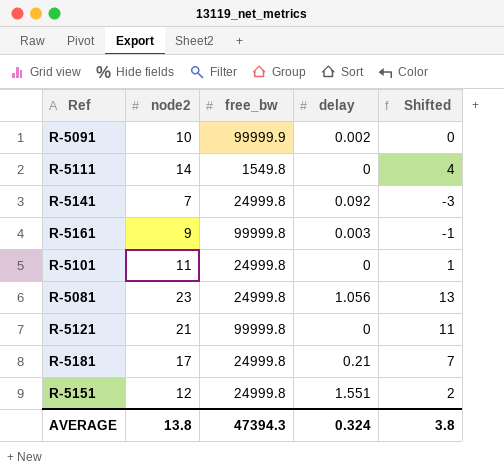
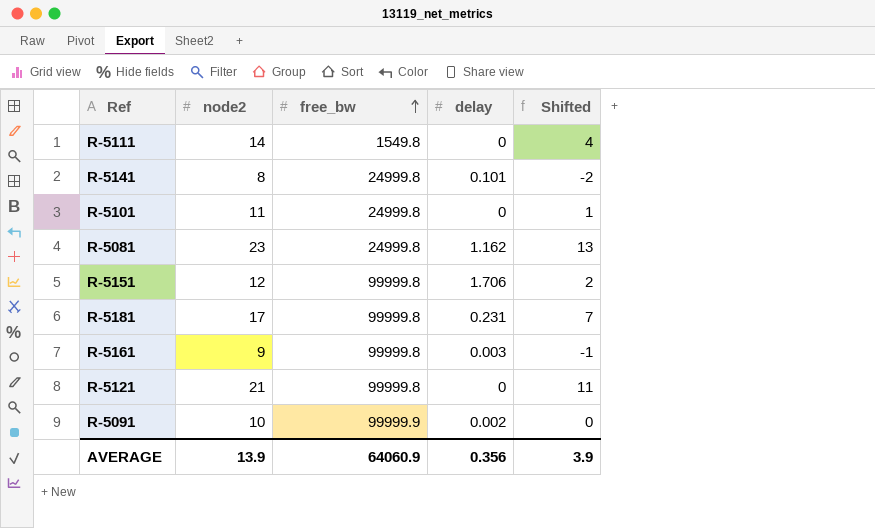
row order: none -> free_bw ascending
R-5141 | node2: 7 -> 8
R-5141 | delay: 0.092 -> 0.101
R-5141 | Shifted: -3 -> -2
R-5081 | delay: 1.056 -> 1.162
R-5151 | free_bw: 24999.8 -> 99999.8
R-5151 | delay: 1.551 -> 1.706
R-5181 | free_bw: 24999.8 -> 99999.8
R-5181 | delay: 0.21 -> 0.231
AVERAGE | node2: 13.8 -> 13.9
AVERAGE | free_bw: 47394.3 -> 64060.9
AVERAGE | delay: 0.324 -> 0.356
AVERAGE | Shifted: 3.8 -> 3.9

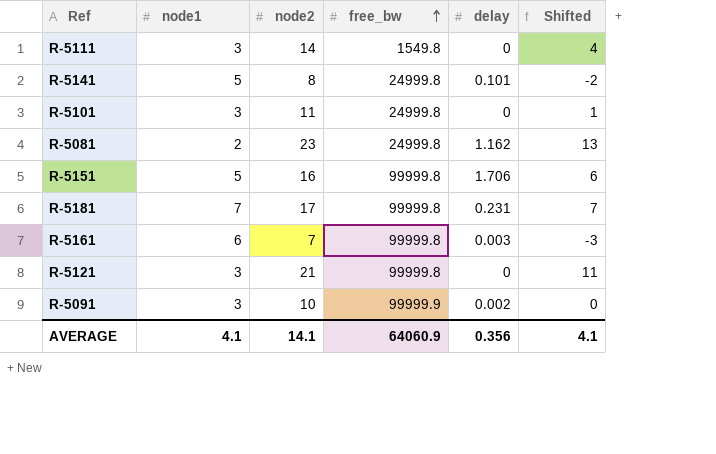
column node1 | position: none -> 2
R-5151 | node2: 12 -> 16
R-5151 | Shifted: 2 -> 6
R-5161 | node2: 9 -> 7
R-5161 | Shifted: -1 -> -3
AVERAGE | node2: 13.9 -> 14.1
AVERAGE | Shifted: 3.9 -> 4.1

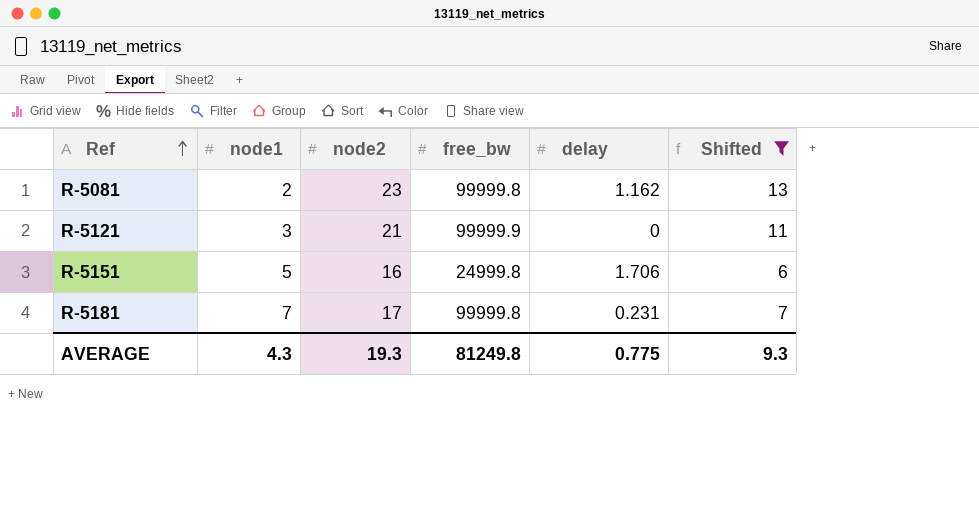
filter: none -> Shifted >= 6
row order: free_bw ascending -> Ref ascending
R-5081 | free_bw: 24999.8 -> 99999.8
R-5121 | free_bw: 99999.8 -> 99999.9
R-5151 | free_bw: 99999.8 -> 24999.8
AVERAGE | node1: 4.1 -> 4.3
AVERAGE | node2: 14.1 -> 19.3
AVERAGE | free_bw: 64060.9 -> 81249.8
AVERAGE | delay: 0.356 -> 0.775
AVERAGE | Shifted: 4.1 -> 9.3

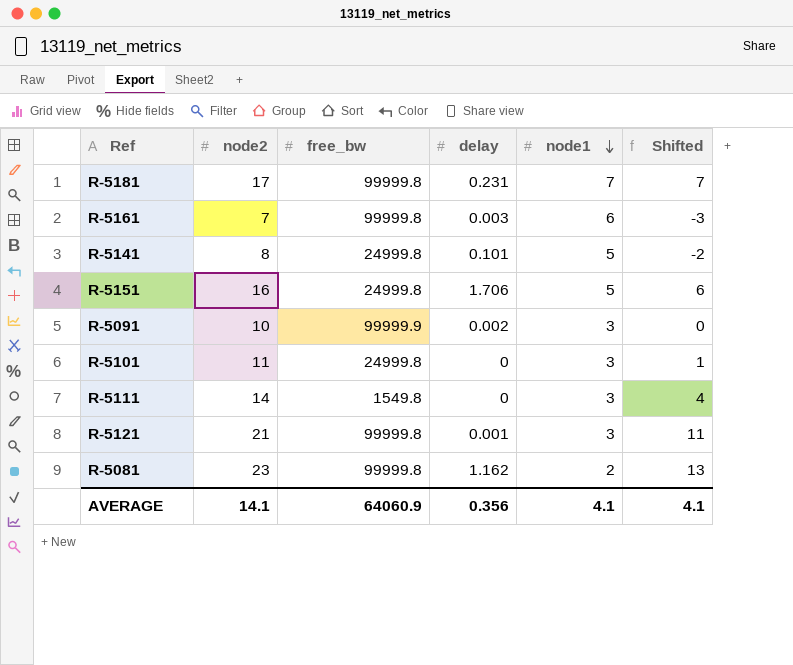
filter: Shifted >= 6 -> none
row order: Ref ascending -> node1 descending
column node1 | position: 2 -> 5
R-5121 | free_bw: 99999.9 -> 99999.8
R-5121 | delay: 0 -> 0.001
AVERAGE | node2: 19.3 -> 14.1
AVERAGE | free_bw: 81249.8 -> 64060.9
AVERAGE | delay: 0.775 -> 0.356
AVERAGE | node1: 4.3 -> 4.1
AVERAGE | Shifted: 9.3 -> 4.1

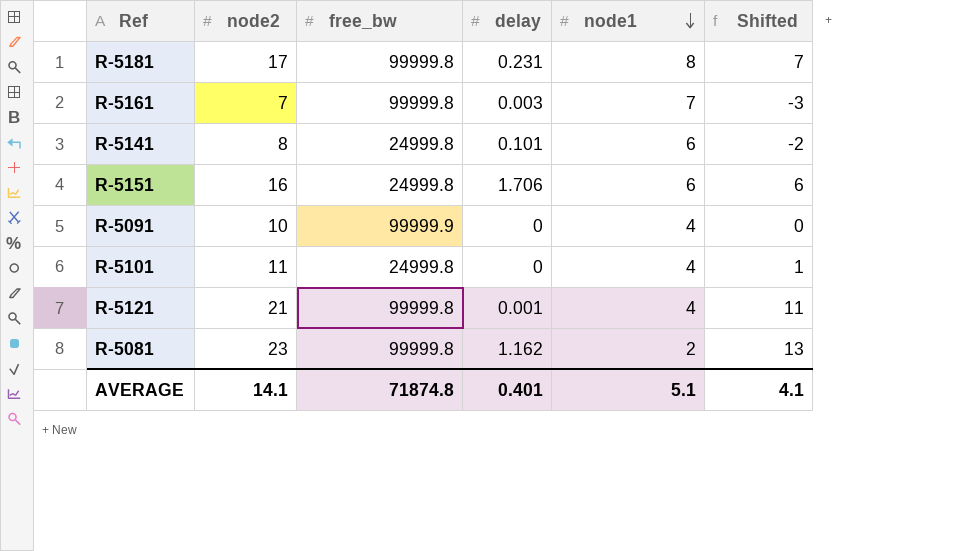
row R-5111: 14 | 1549.8 | 0 | 3 | 4 -> none
R-5181 | node1: 7 -> 8
R-5161 | node1: 6 -> 7
R-5141 | node1: 5 -> 6
R-5151 | node1: 5 -> 6
R-5091 | delay: 0.002 -> 0
R-5091 | node1: 3 -> 4
R-5101 | node1: 3 -> 4
R-5121 | node1: 3 -> 4
AVERAGE | free_bw: 64060.9 -> 71874.8
AVERAGE | delay: 0.356 -> 0.401
AVERAGE | node1: 4.1 -> 5.1

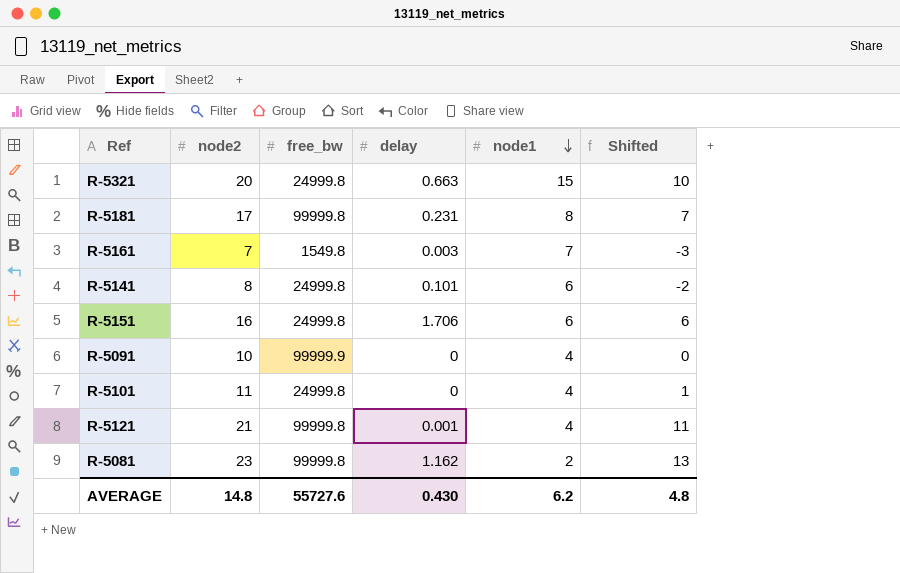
row R-5321: none -> 20 | 24999.8 | 0.663 | 15 | 10
R-5161 | free_bw: 99999.8 -> 1549.8
AVERAGE | node2: 14.1 -> 14.8
AVERAGE | free_bw: 71874.8 -> 55727.6
AVERAGE | delay: 0.401 -> 0.430
AVERAGE | node1: 5.1 -> 6.2
AVERAGE | Shifted: 4.1 -> 4.8

